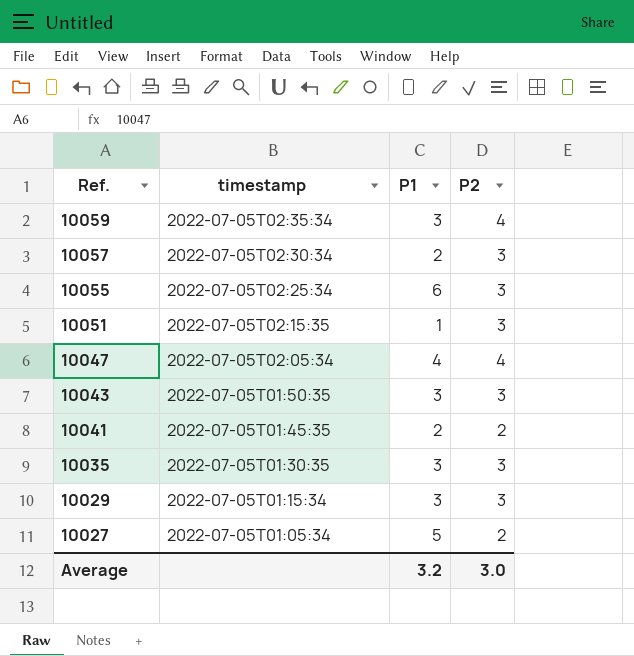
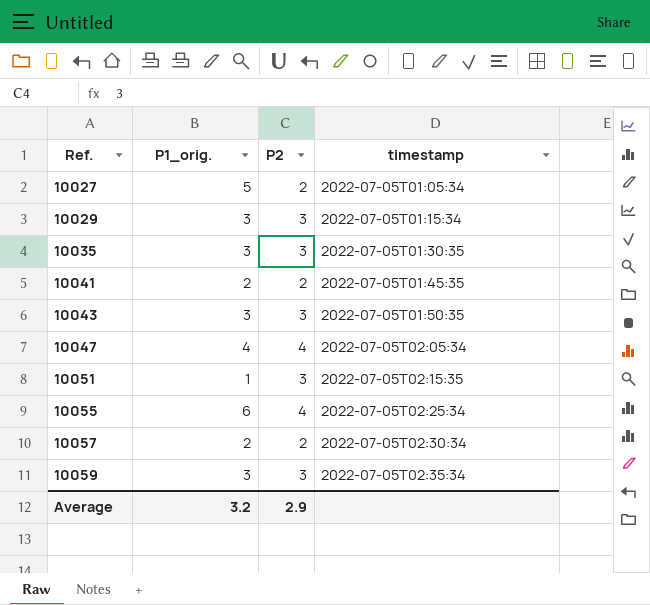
row order: Ref. descending -> Ref. ascending
column name: P1 -> P1_orig.
column timestamp | position: 2 -> 4
10055 | P2: 3 -> 4
10057 | P2: 3 -> 2
10059 | P2: 4 -> 3
Average | P2: 3.0 -> 2.9

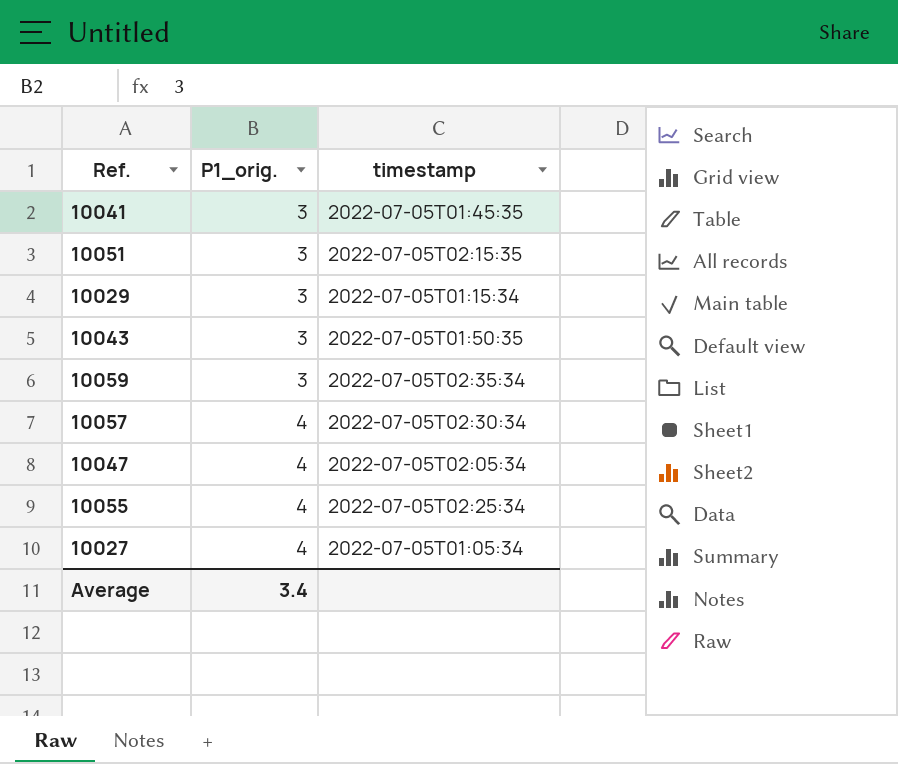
row order: Ref. ascending -> P1_orig. ascending
column P2 | position: 3 -> none
row 10035: 3 | 3 | 2022-07-05T01:30:35 -> none
10041 | P1_orig.: 2 -> 3
10051 | P1_orig.: 1 -> 3
10057 | P1_orig.: 2 -> 4
10055 | P1_orig.: 6 -> 4
10027 | P1_orig.: 5 -> 4
Average | P1_orig.: 3.2 -> 3.4

